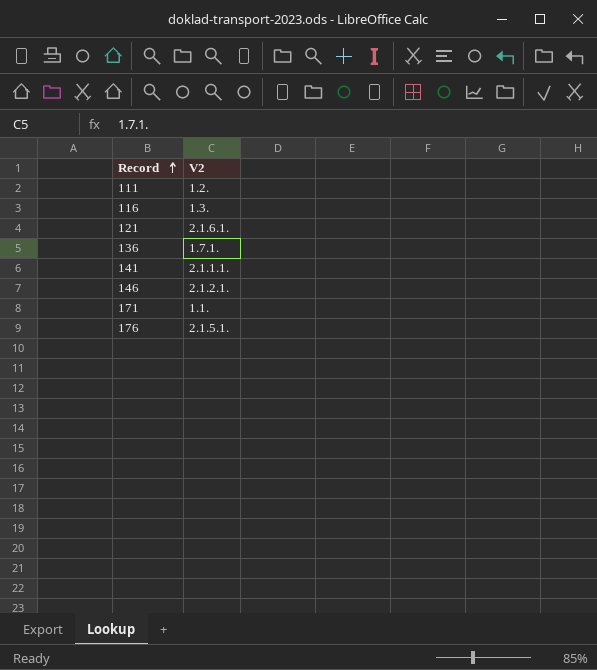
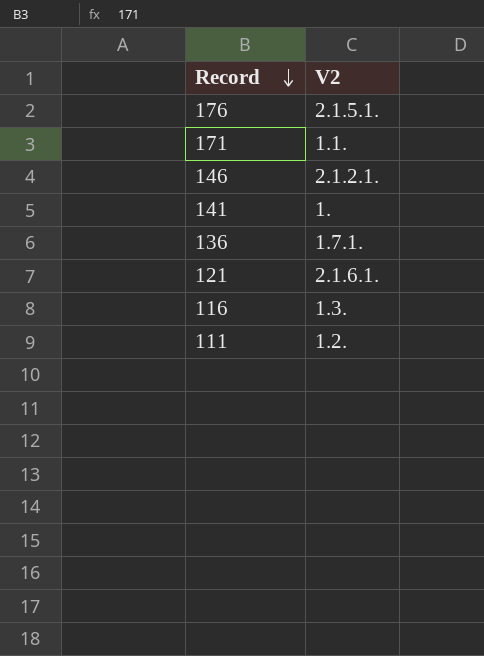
row order: Record ascending -> Record descending
141 | V2: 2.1.1.1. -> 1.

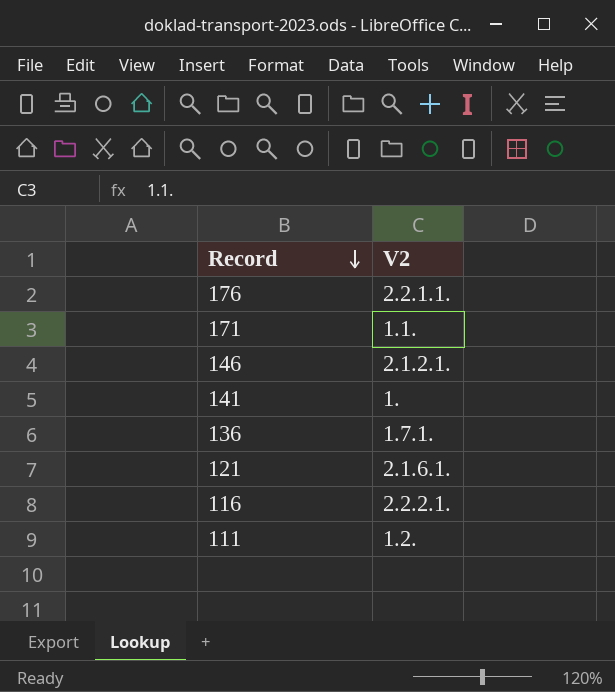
176 | V2: 2.1.5.1. -> 2.2.1.1.
116 | V2: 1.3. -> 2.2.2.1.

